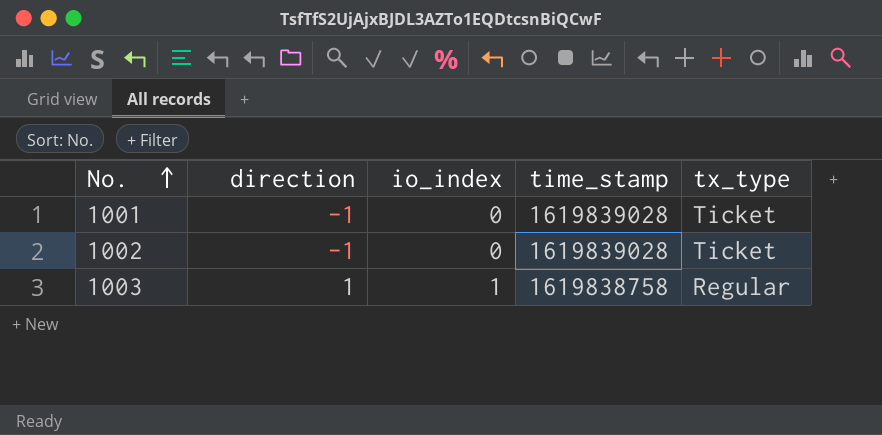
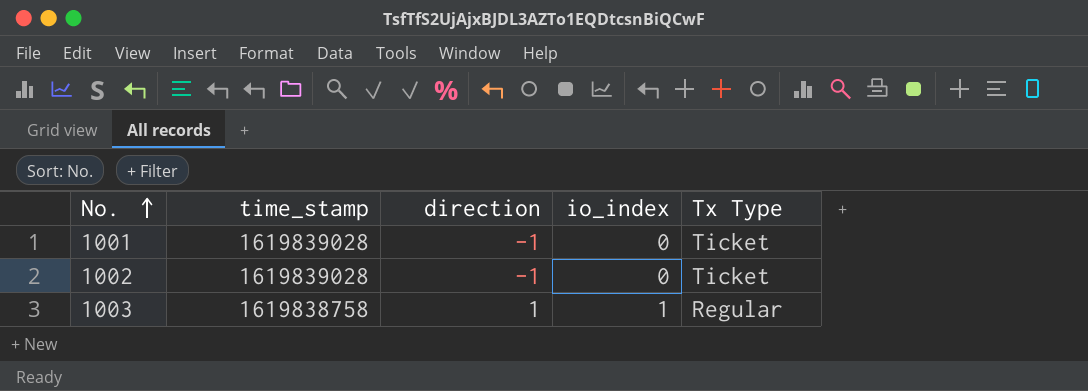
column time_stamp | position: 4 -> 2
column name: tx_type -> Tx Type

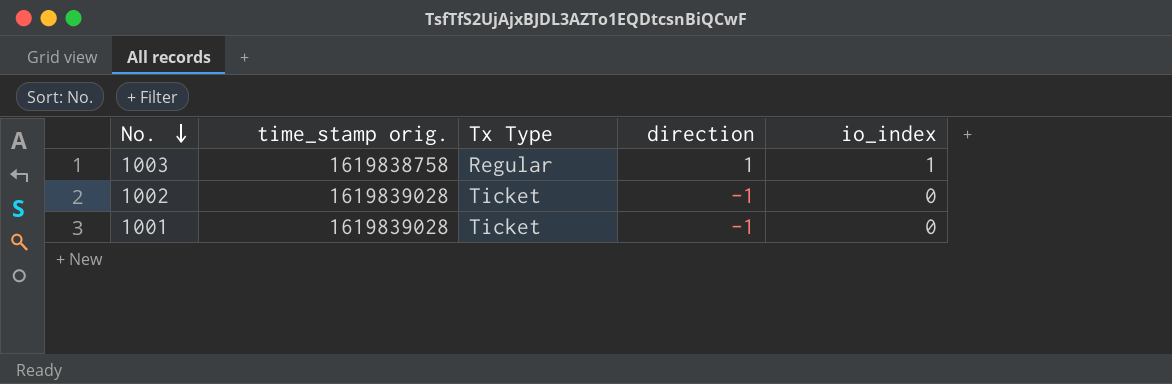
row order: No. ascending -> No. descending
column name: time_stamp -> time_stamp orig.
column Tx Type | position: 5 -> 3

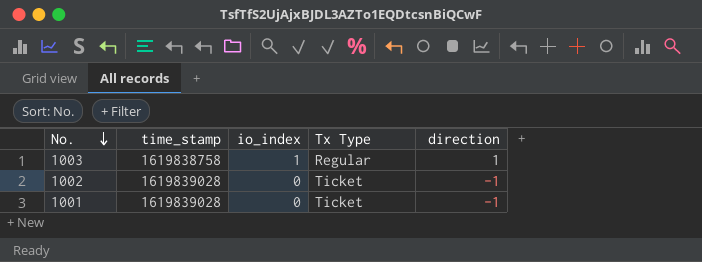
column name: time_stamp orig. -> time_stamp
column io_index | position: 5 -> 3

